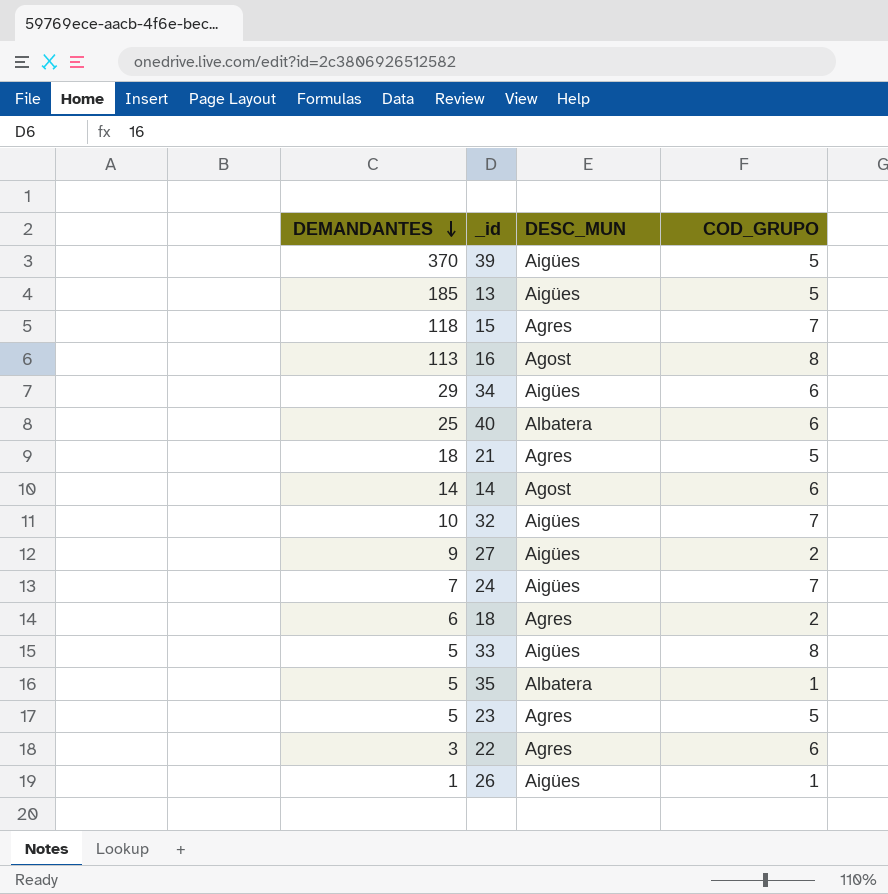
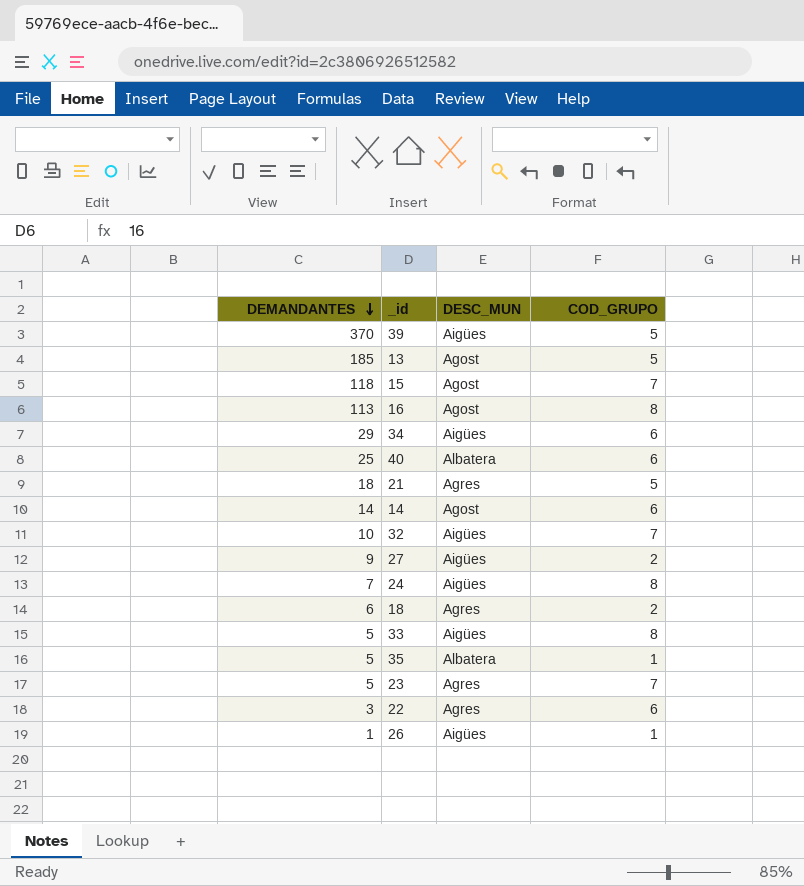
13 | DESC_MUN: Aigües -> Agost
15 | DESC_MUN: Agres -> Agost
24 | COD_GRUPO: 7 -> 8
23 | COD_GRUPO: 5 -> 7

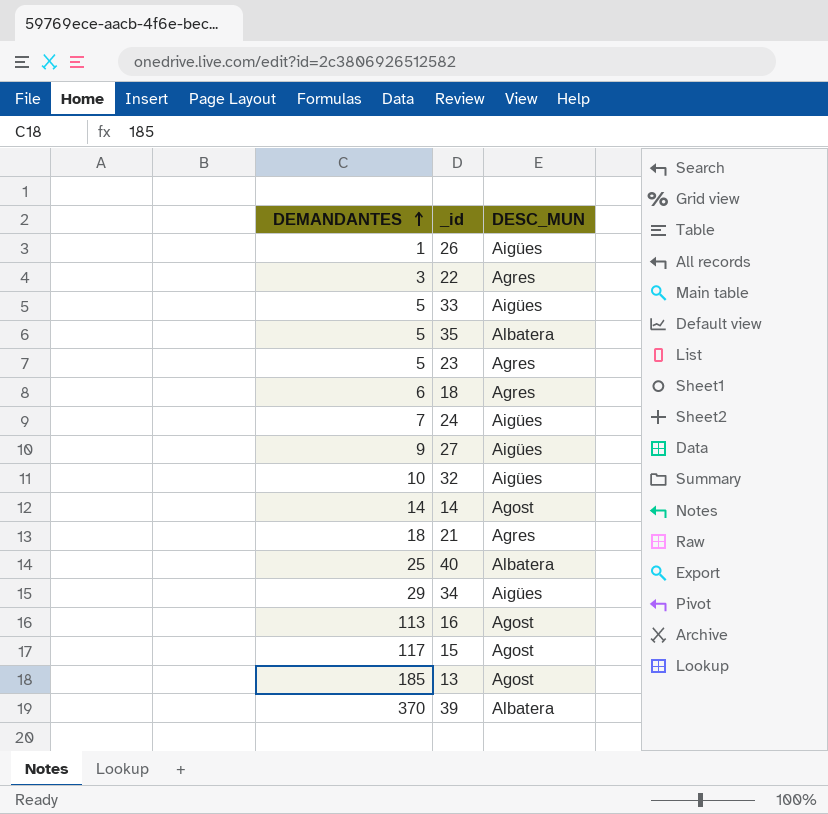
row order: DEMANDANTES descending -> DEMANDANTES ascending
column COD_GRUPO | position: 4 -> none
15 | DEMANDANTES: 118 -> 117
39 | DESC_MUN: Aigües -> Albatera

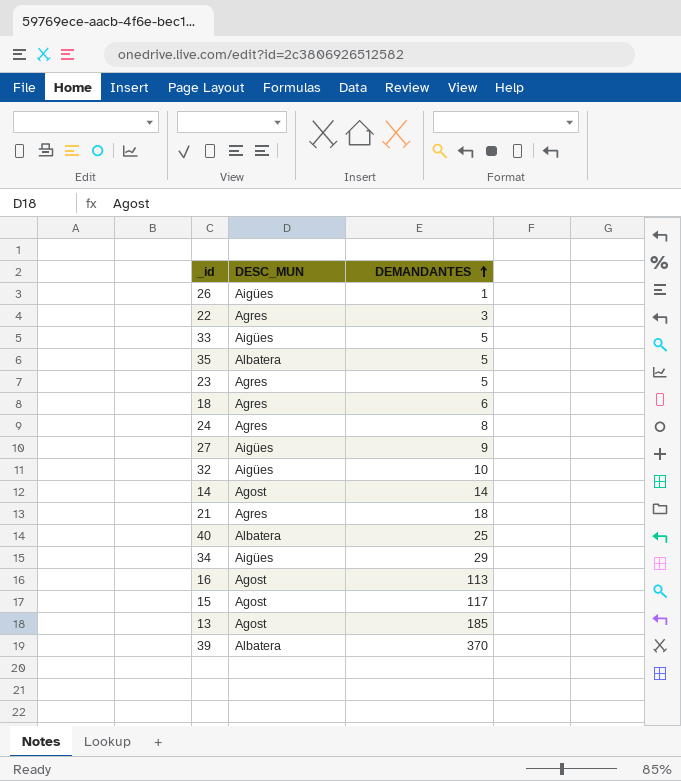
column DEMANDANTES | position: 1 -> 3
24 | DESC_MUN: Aigües -> Agres
24 | DEMANDANTES: 7 -> 8

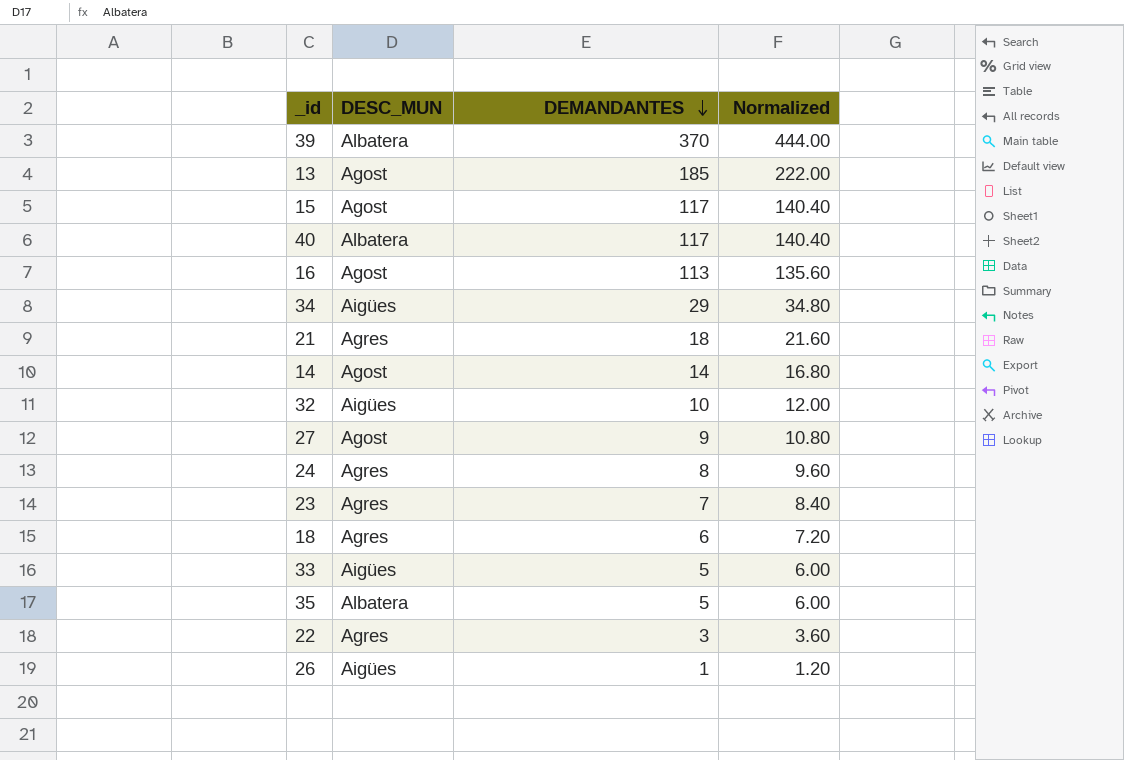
row order: DEMANDANTES ascending -> DEMANDANTES descending
column Normalized | formula: none -> [DEMANDANTES] * 1.2
40 | DEMANDANTES: 25 -> 117
27 | DESC_MUN: Aigües -> Agost
23 | DEMANDANTES: 5 -> 7

